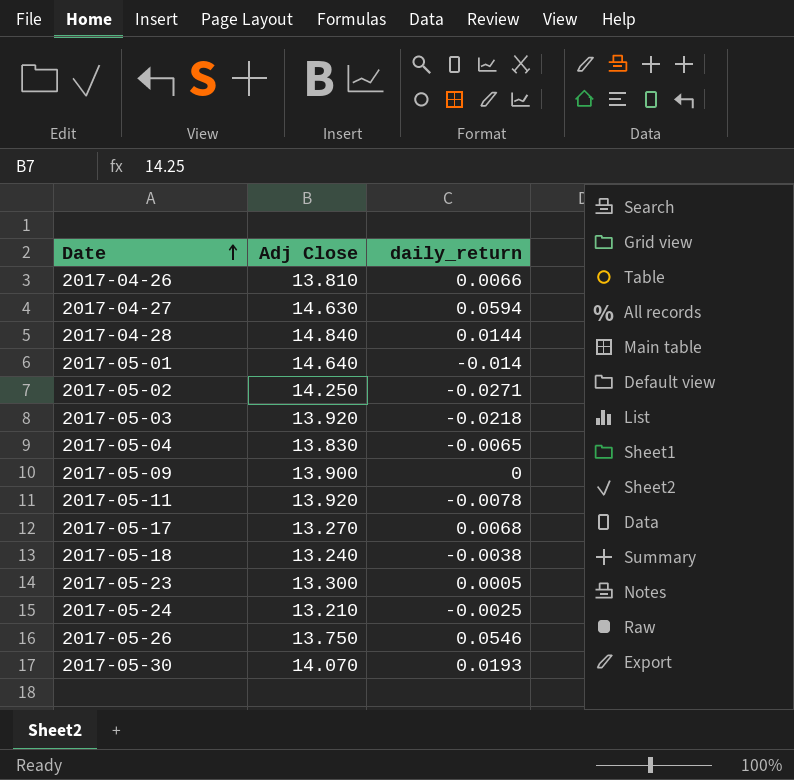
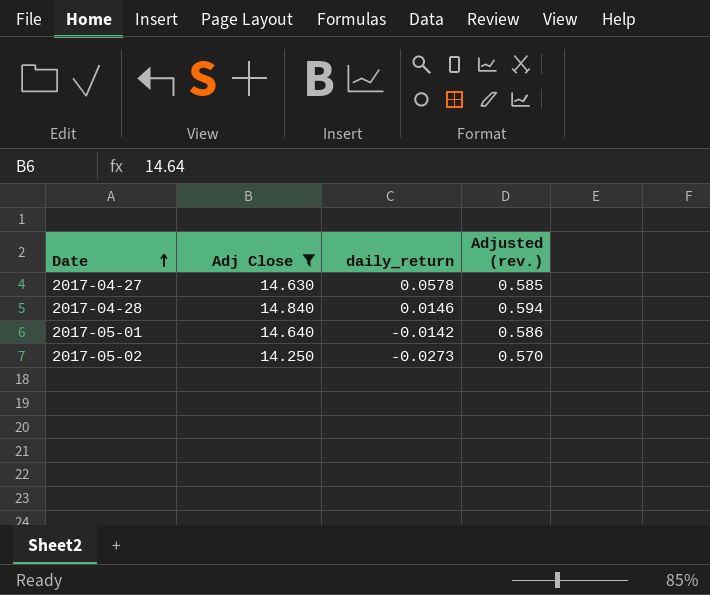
filter: none -> Adj Close >= 14.250
column Adjusted (rev.) | formula: none -> [Adj Close] * 0.04
2017-04-27 | daily_return: 0.0594 -> 0.0578
2017-04-28 | daily_return: 0.0144 -> 0.0146
2017-05-01 | daily_return: -0.014 -> -0.0142
2017-05-02 | daily_return: -0.0271 -> -0.0273

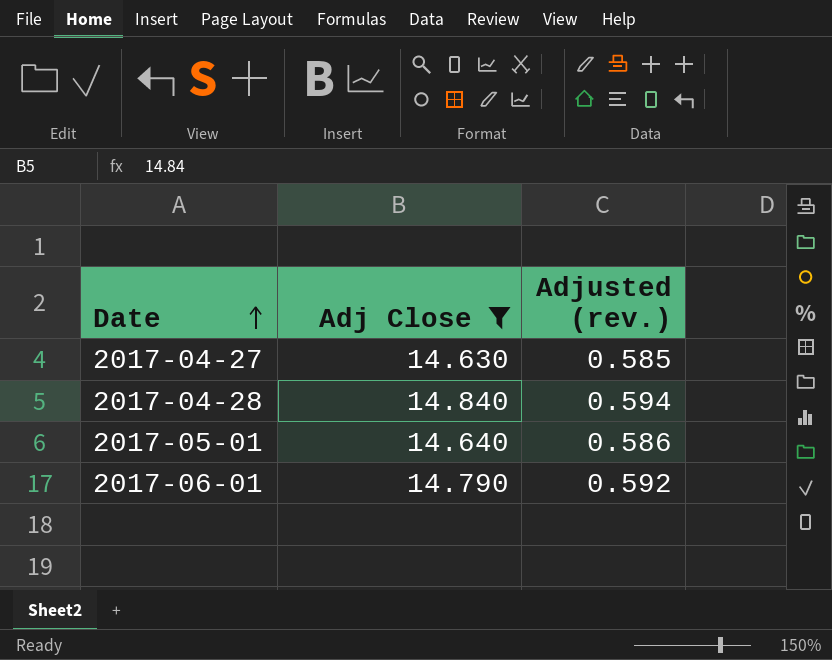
column daily_return | position: 3 -> none
row 2017-05-02: 14.250 | -0.0273 | 0.570 -> none
row 2017-06-01: none -> 14.790 | 0.592

